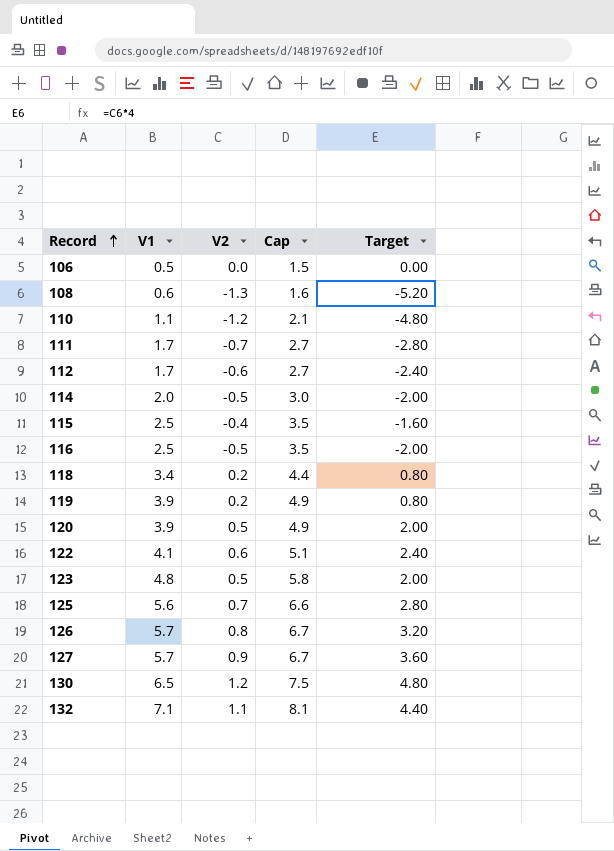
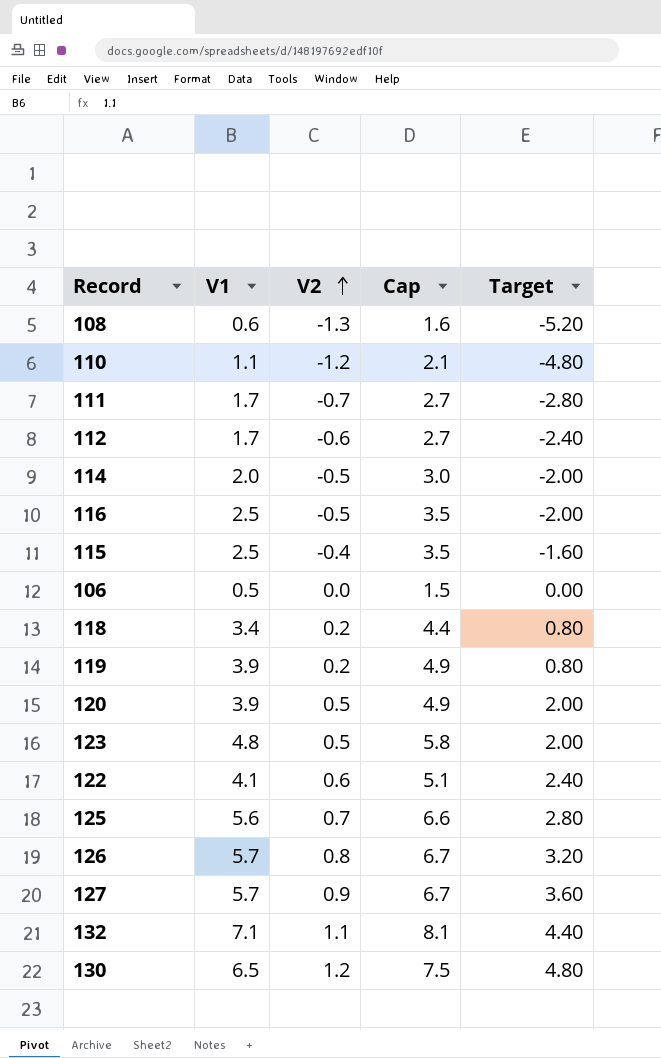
row order: Record ascending -> V2 ascending

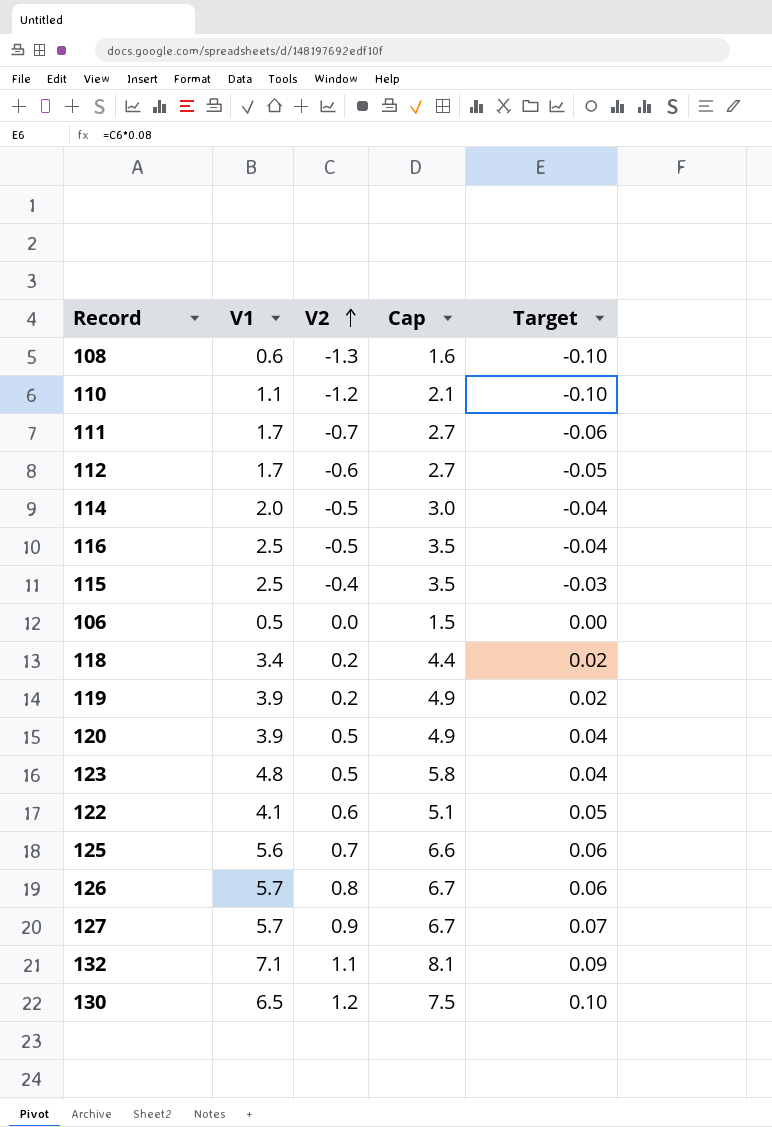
column Target | formula: [V2] * 4 -> [V2] * 0.08

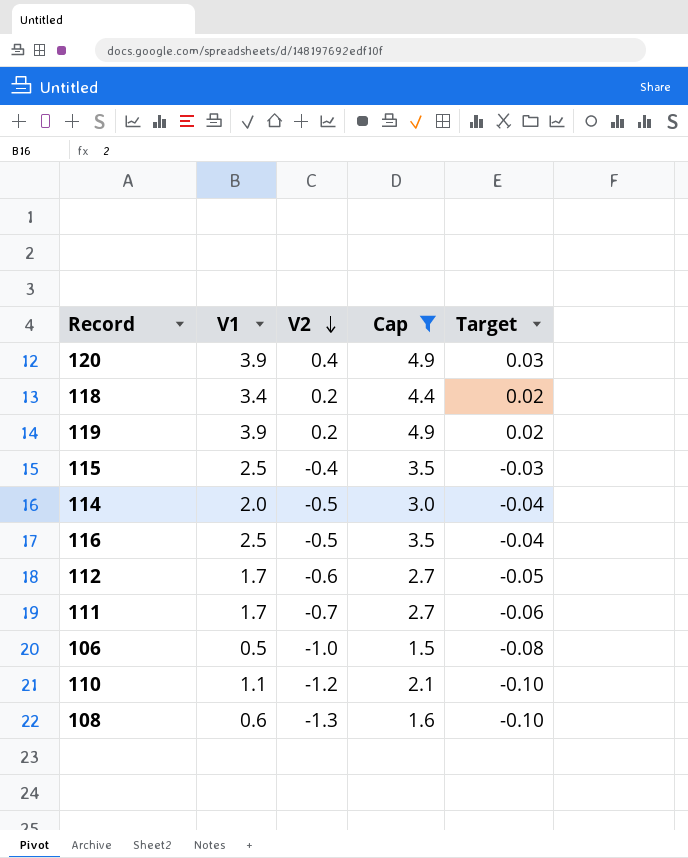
filter: none -> Cap <= 4.9
row order: V2 ascending -> V2 descending
120 | V2: 0.5 -> 0.4
120 | Target: 0.04 -> 0.03
106 | V2: 0.0 -> -1.0
106 | Target: 0.00 -> -0.08

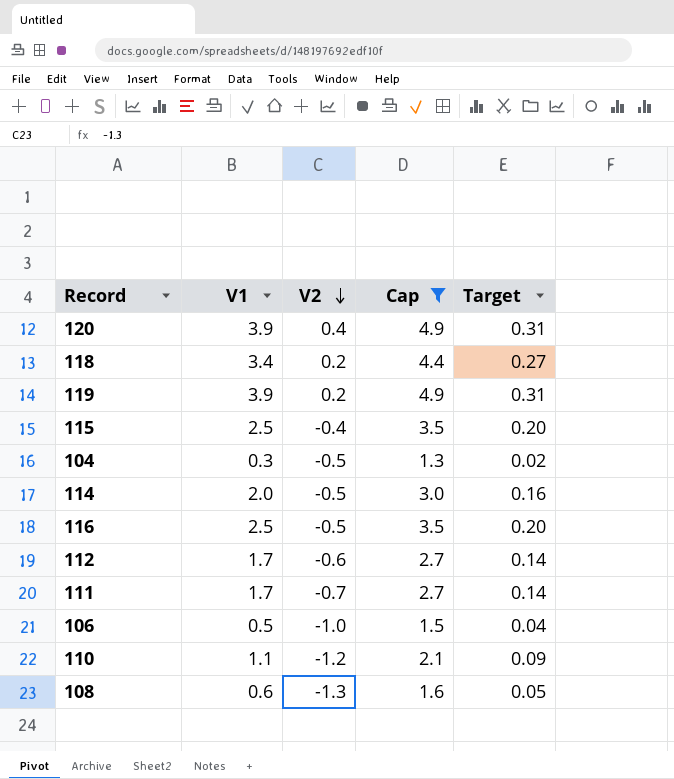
column Target | formula: [V2] * 0.08 -> [V1] * 0.08
row 104: none -> 0.3 | -0.5 | 1.3 | 0.02

